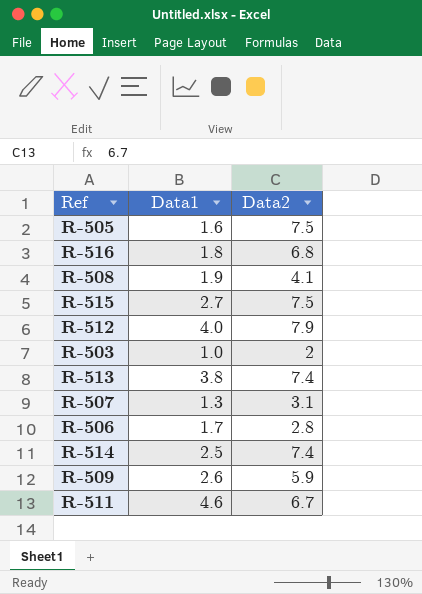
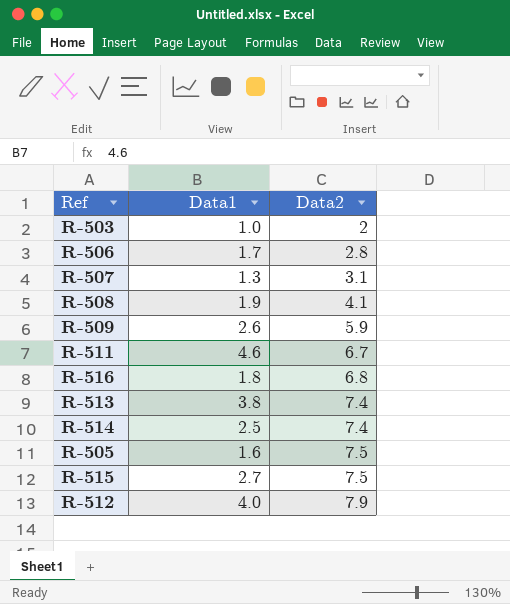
row order: none -> Data2 ascending

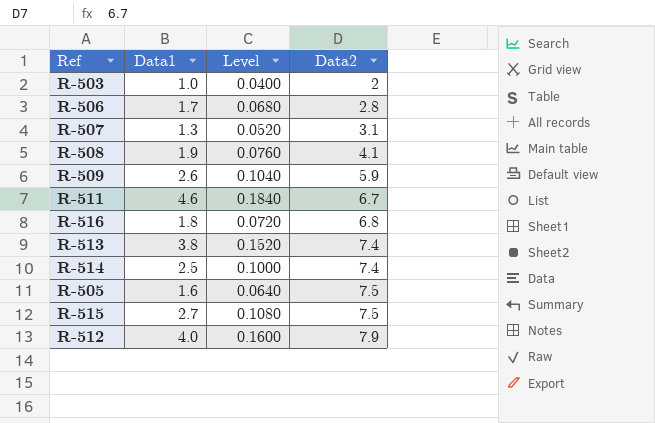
column Level | formula: none -> [Data1] * 0.04

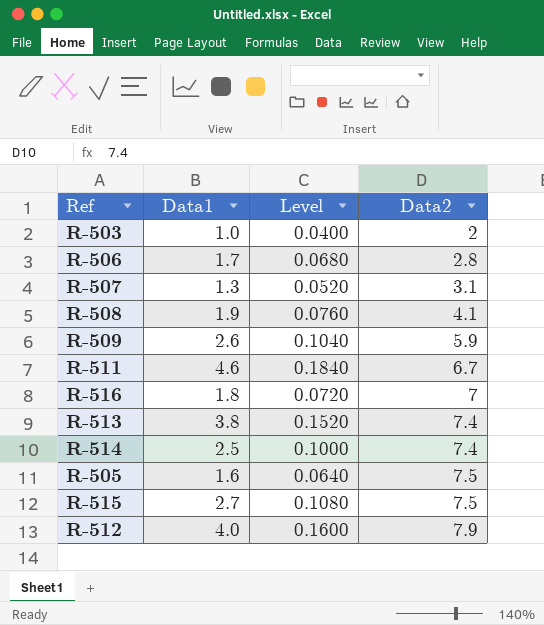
R-516 | Data2: 6.8 -> 7

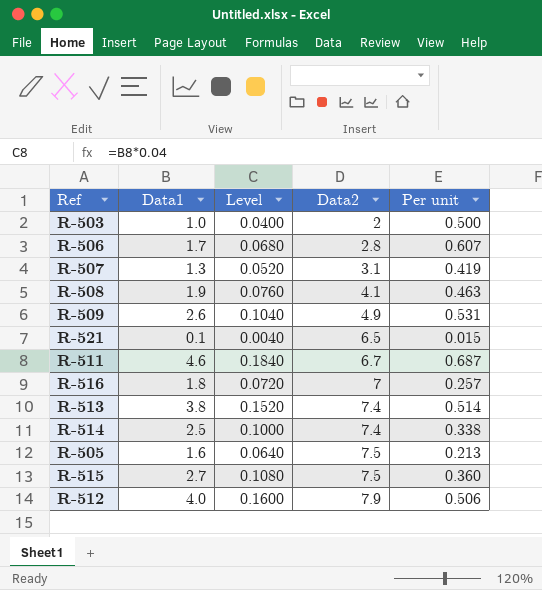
column Per unit | formula: none -> [Data1] / [Data2]
R-509 | Data2: 5.9 -> 4.9
row R-521: none -> 0.1 | 0.0040 | 6.5 | 0.015

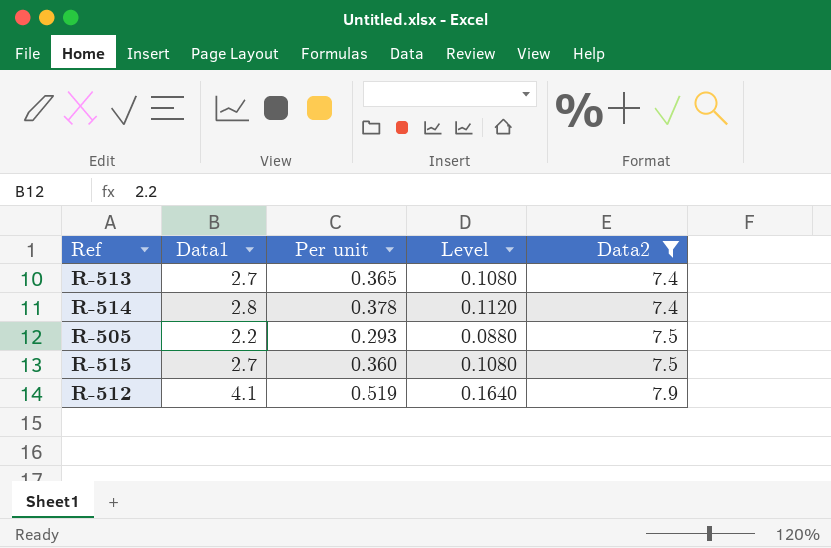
filter: none -> Data2 >= 7.4
column Per unit | position: 5 -> 3
R-513 | Data1: 3.8 -> 2.7
R-513 | Per unit: 0.514 -> 0.365
R-513 | Level: 0.1520 -> 0.1080
R-514 | Data1: 2.5 -> 2.8
R-514 | Per unit: 0.338 -> 0.378
R-514 | Level: 0.1000 -> 0.1120
R-505 | Data1: 1.6 -> 2.2
R-505 | Per unit: 0.213 -> 0.293
R-505 | Level: 0.0640 -> 0.0880
R-512 | Data1: 4.0 -> 4.1
R-512 | Per unit: 0.506 -> 0.519
R-512 | Level: 0.1600 -> 0.1640

